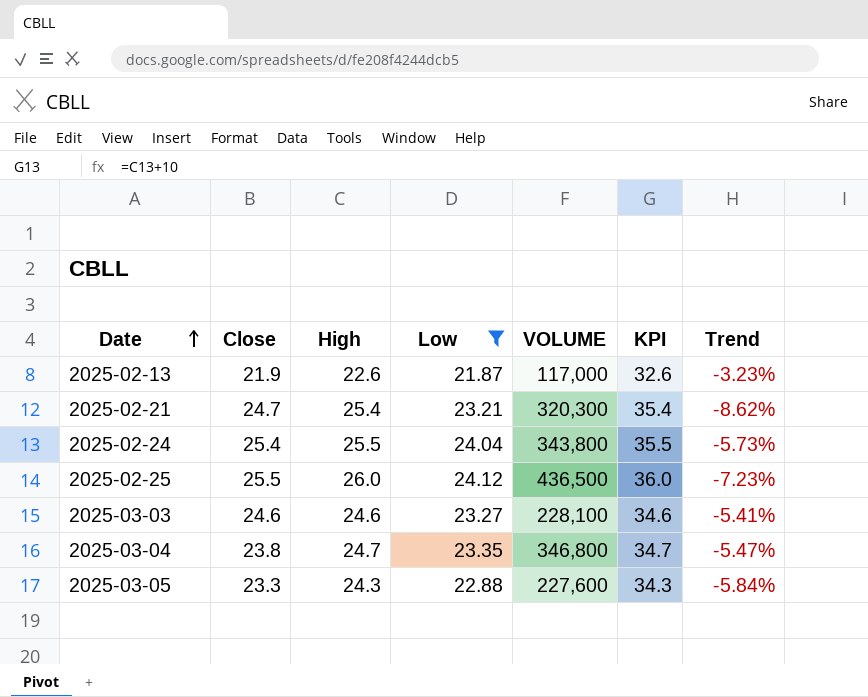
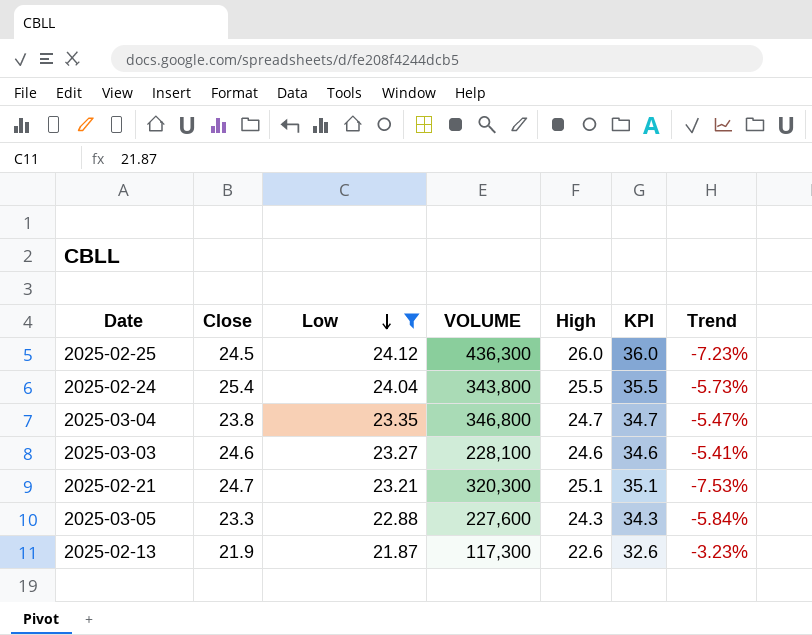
row order: Date ascending -> Low descending
column High | position: 3 -> 5
2025-02-25 | Close: 25.5 -> 24.5
2025-02-25 | VOLUME: 436,500 -> 436,300
2025-02-21 | High: 25.4 -> 25.1
2025-02-21 | KPI: 35.4 -> 35.1
2025-02-21 | Trend: -8.62% -> -7.53%
2025-02-13 | VOLUME: 117,000 -> 117,300

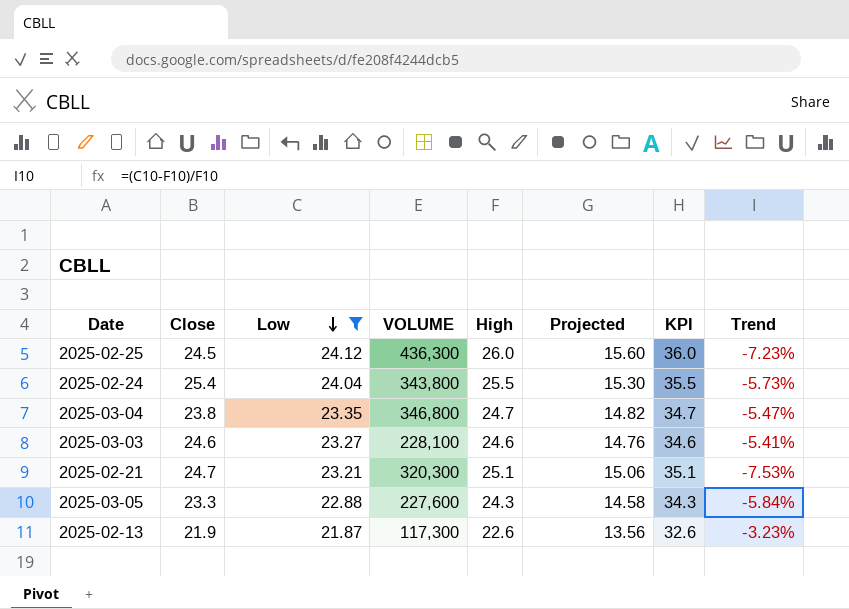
column Projected | formula: none -> [High] * 0.6

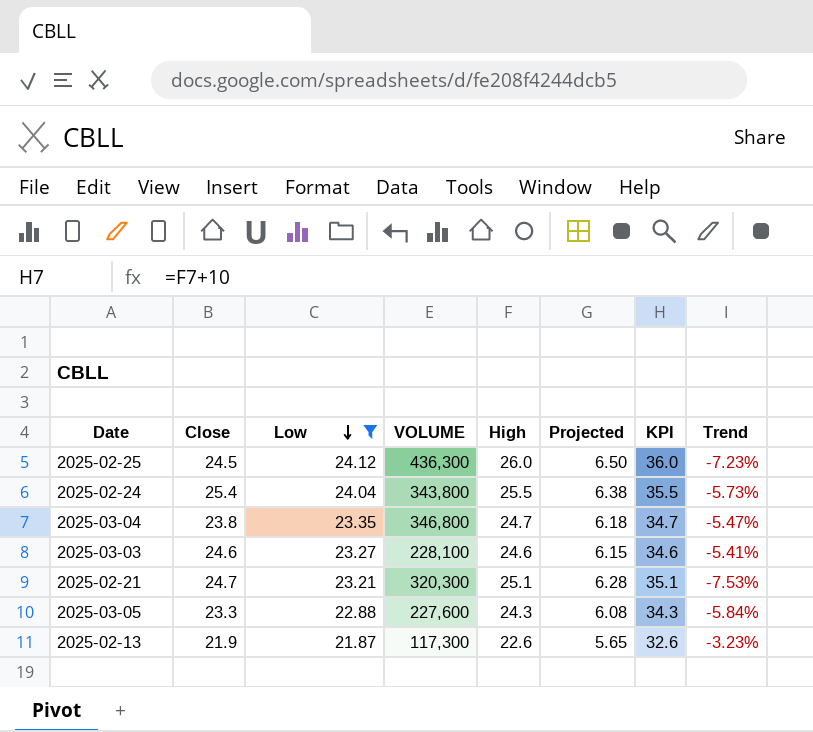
column Projected | formula: [High] * 0.6 -> [High] * 0.25

